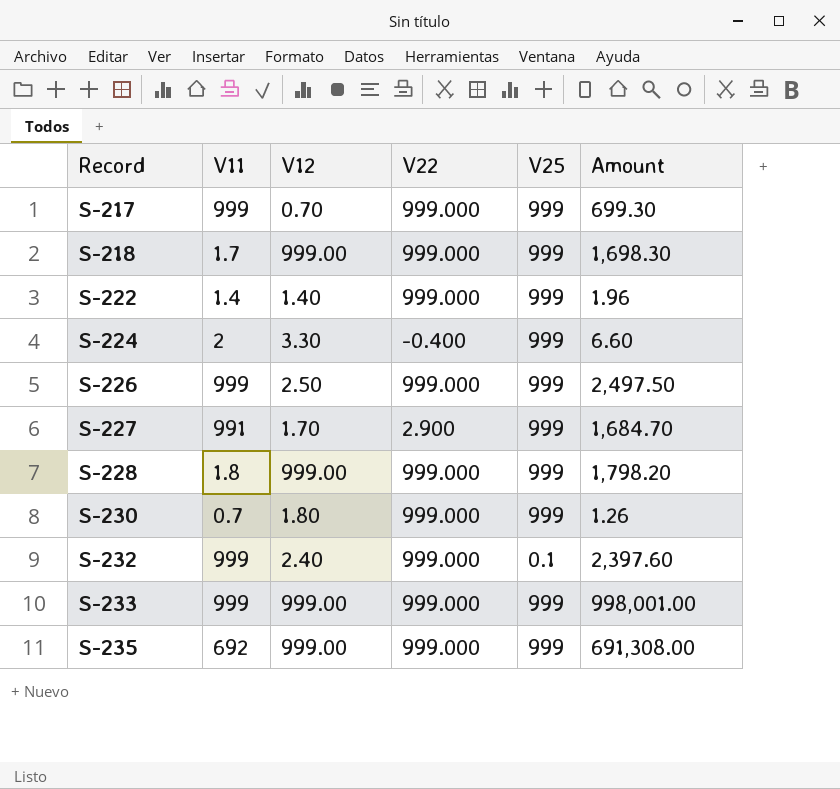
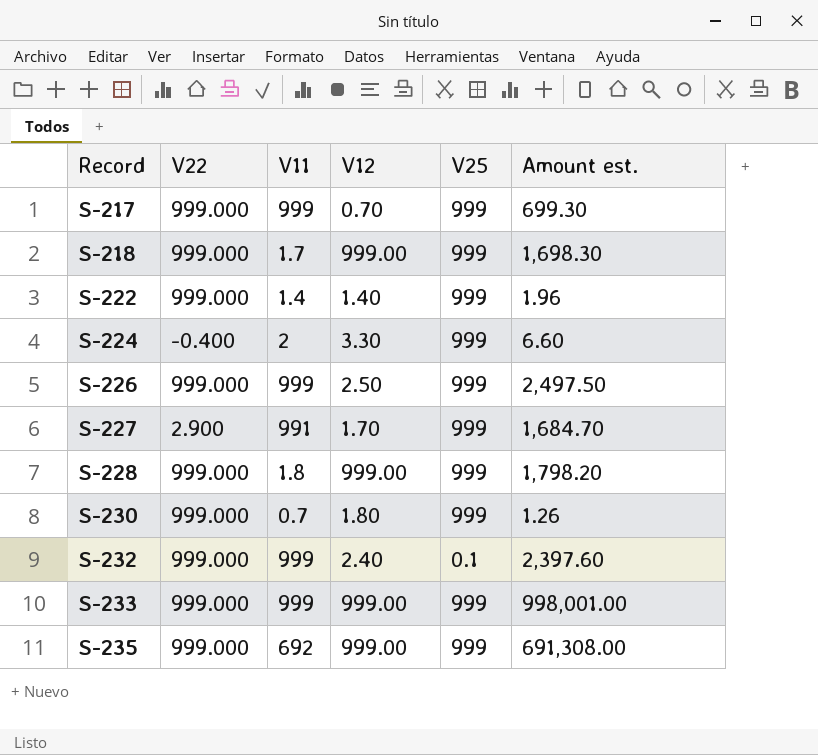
column V22 | position: 4 -> 2
column name: Amount -> Amount est.

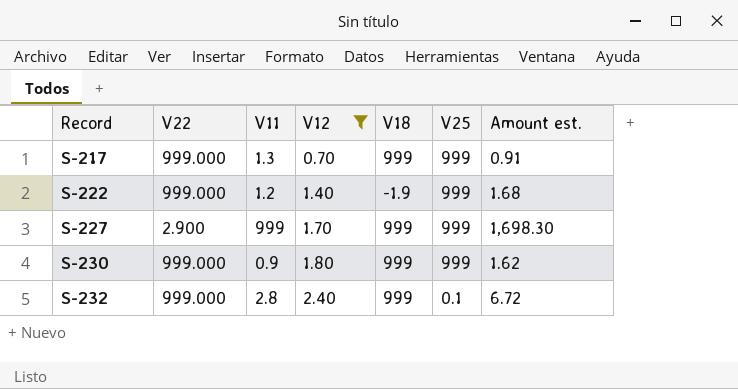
filter: none -> V12 <= 2.40
column V18 | position: none -> 5
S-217 | V11: 999 -> 1.3
S-217 | Amount est.: 699.30 -> 0.91
S-222 | V11: 1.4 -> 1.2
S-222 | Amount est.: 1.96 -> 1.68
S-227 | V11: 991 -> 999
S-227 | Amount est.: 1,684.70 -> 1,698.30
S-230 | V11: 0.7 -> 0.9
S-230 | Amount est.: 1.26 -> 1.62
S-232 | V11: 999 -> 2.8
S-232 | Amount est.: 2,397.60 -> 6.72

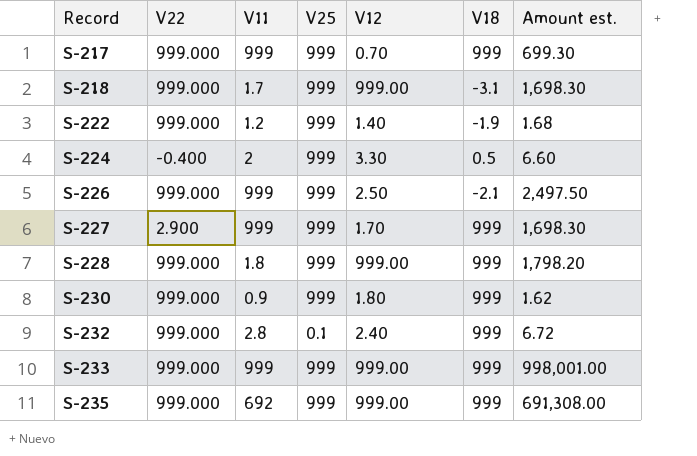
filter: V12 <= 2.40 -> none
column V25 | position: 6 -> 4
S-217 | V11: 1.3 -> 999
S-217 | Amount est.: 0.91 -> 699.30

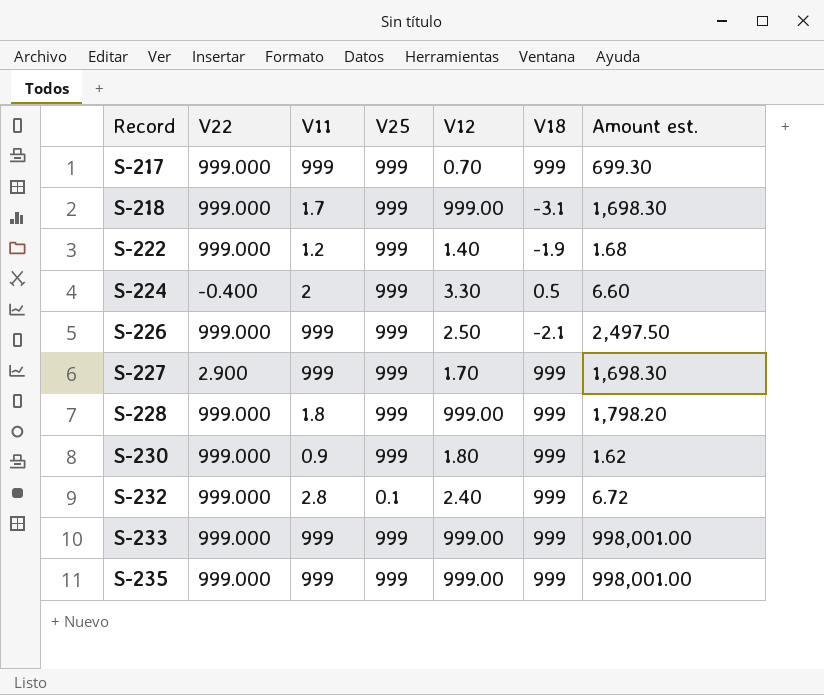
S-235 | V11: 692 -> 999
S-235 | Amount est.: 691,308.00 -> 998,001.00

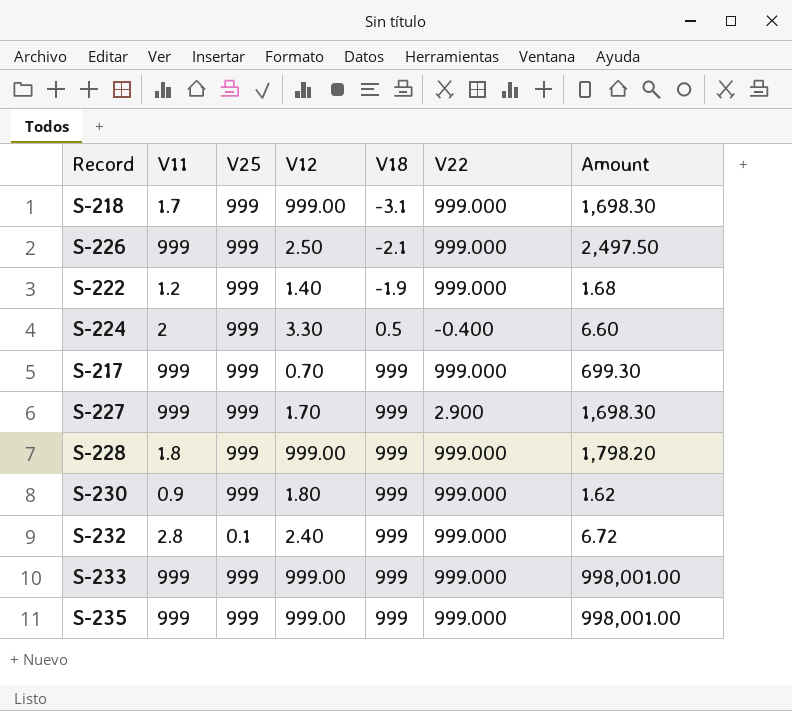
row order: Record ascending -> V18 ascending
column V22 | position: 2 -> 6
column name: Amount est. -> Amount

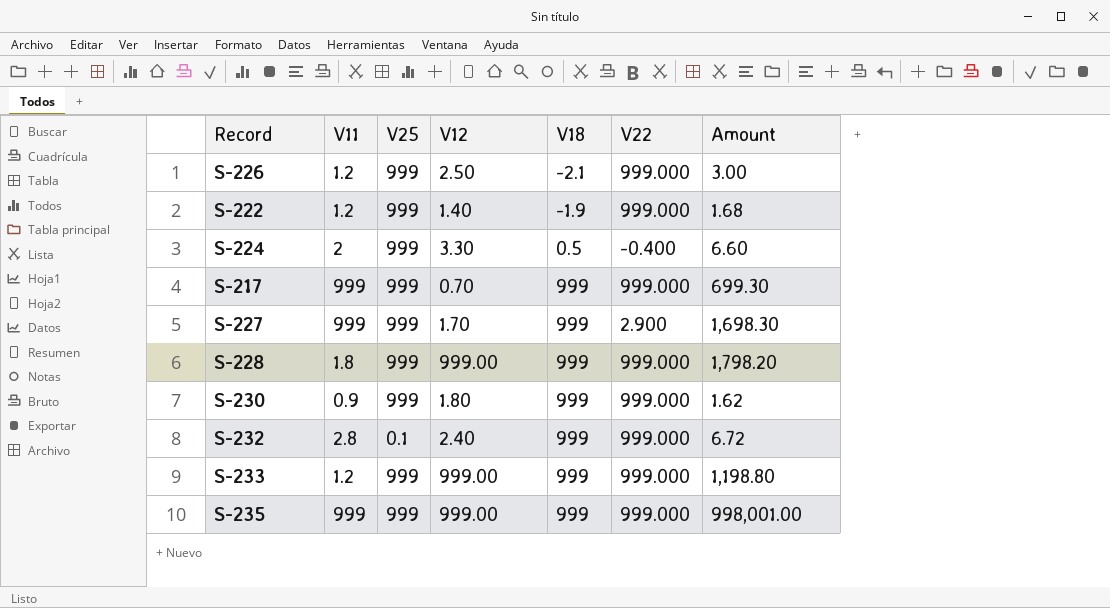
row S-218: 1.7 | 999 | 999.00 | -3.1 | 999.000 | 1,698.30 -> none
S-226 | V11: 999 -> 1.2
S-226 | Amount: 2,497.50 -> 3.00
S-233 | V11: 999 -> 1.2
S-233 | Amount: 998,001.00 -> 1,198.80

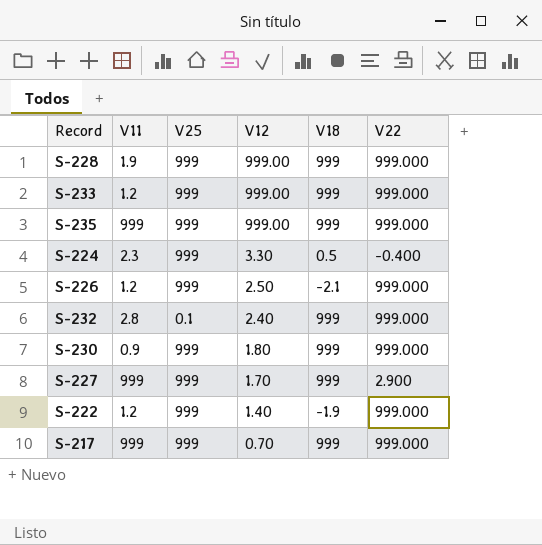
row order: V18 ascending -> V12 descending
column Amount | formula: [V11] * [V12] -> none
S-228 | V11: 1.8 -> 1.9
S-224 | V11: 2 -> 2.3

